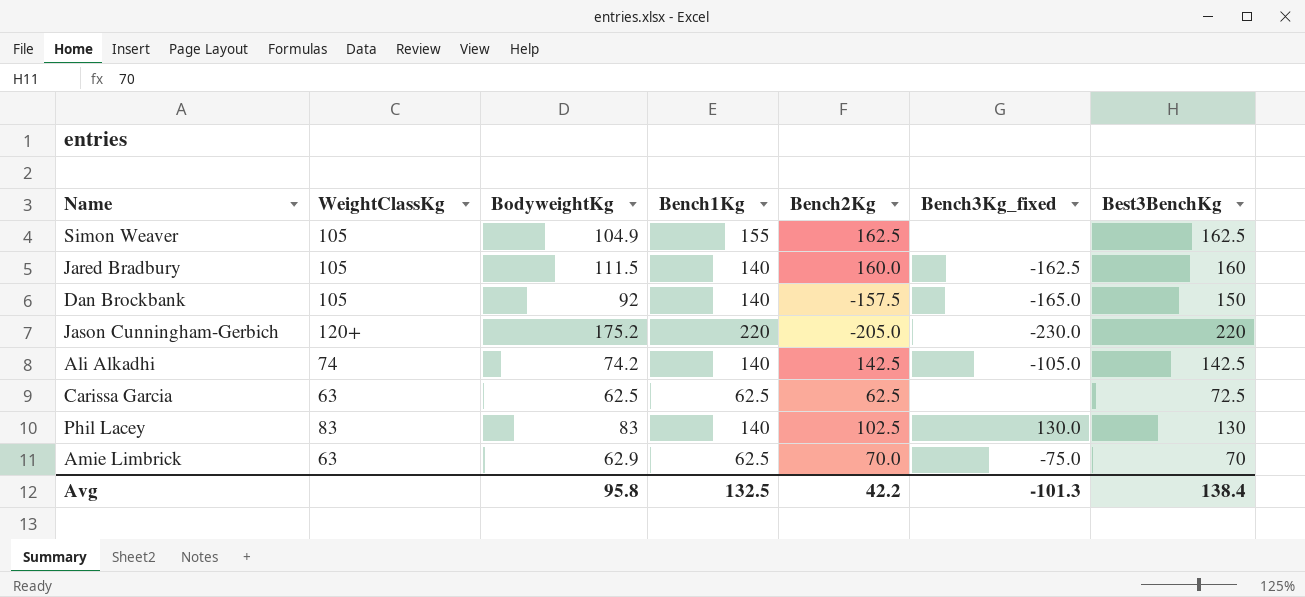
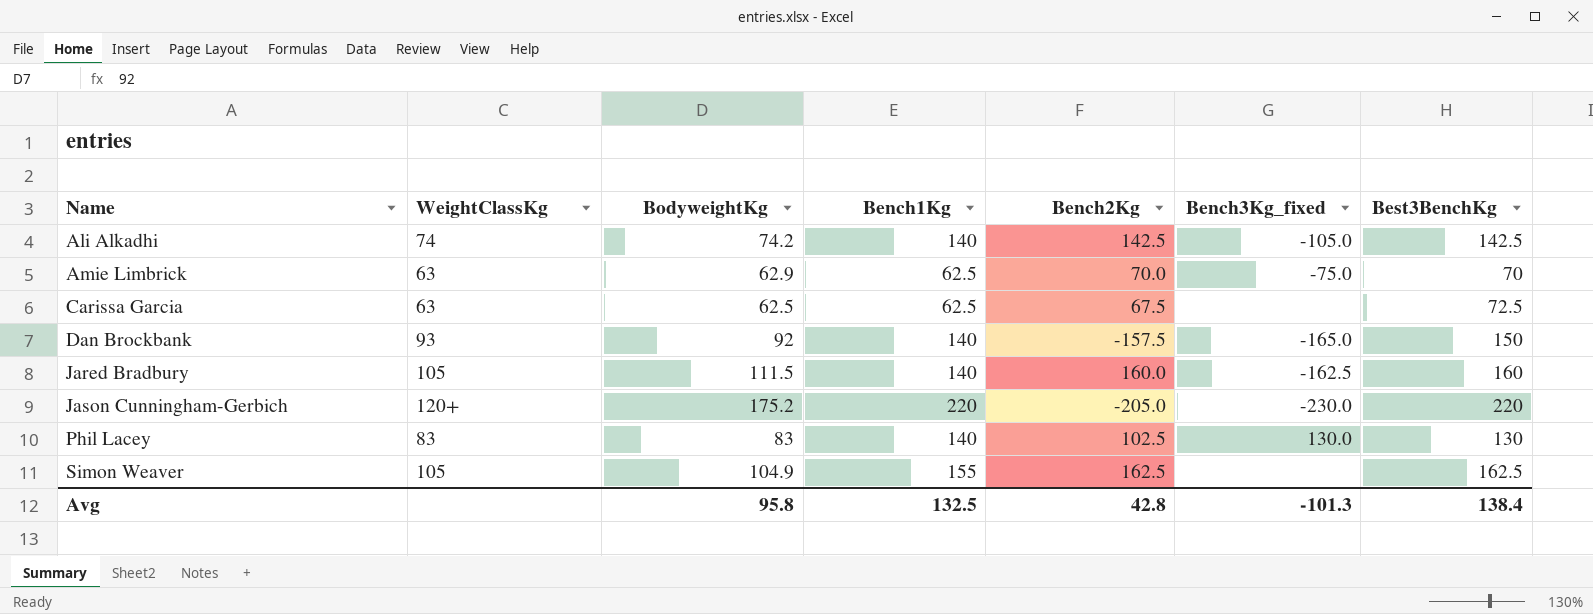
row order: none -> Name ascending
Carissa Garcia | Bench2Kg: 62.5 -> 67.5
Dan Brockbank | WeightClassKg: 105 -> 93
Avg | Bench2Kg: 42.2 -> 42.8

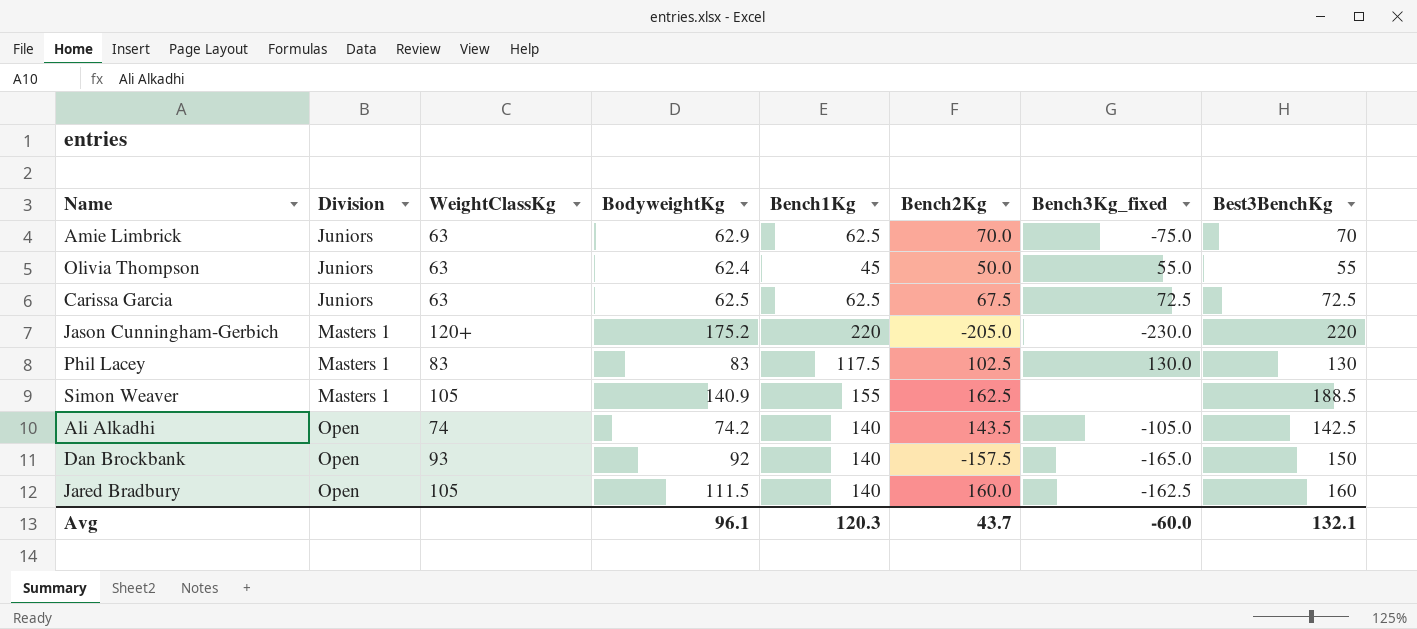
row order: Name ascending -> Division ascending
column Division | position: none -> 2
row Olivia Thompson: none -> Juniors | 63 | 62.4 | 45 | 50.0 | 55.0 | 55
Carissa Garcia | Bench3Kg_fixed: none -> 72.5
Phil Lacey | Bench1Kg: 140 -> 117.5
Simon Weaver | BodyweightKg: 104.9 -> 140.9
Simon Weaver | Best3BenchKg: 162.5 -> 188.5
Ali Alkadhi | Bench2Kg: 142.5 -> 143.5
Avg | BodyweightKg: 95.8 -> 96.1
Avg | Bench1Kg: 132.5 -> 120.3
Avg | Bench2Kg: 42.8 -> 43.7
Avg | Bench3Kg_fixed: -101.3 -> -60.0
Avg | Best3BenchKg: 138.4 -> 132.1

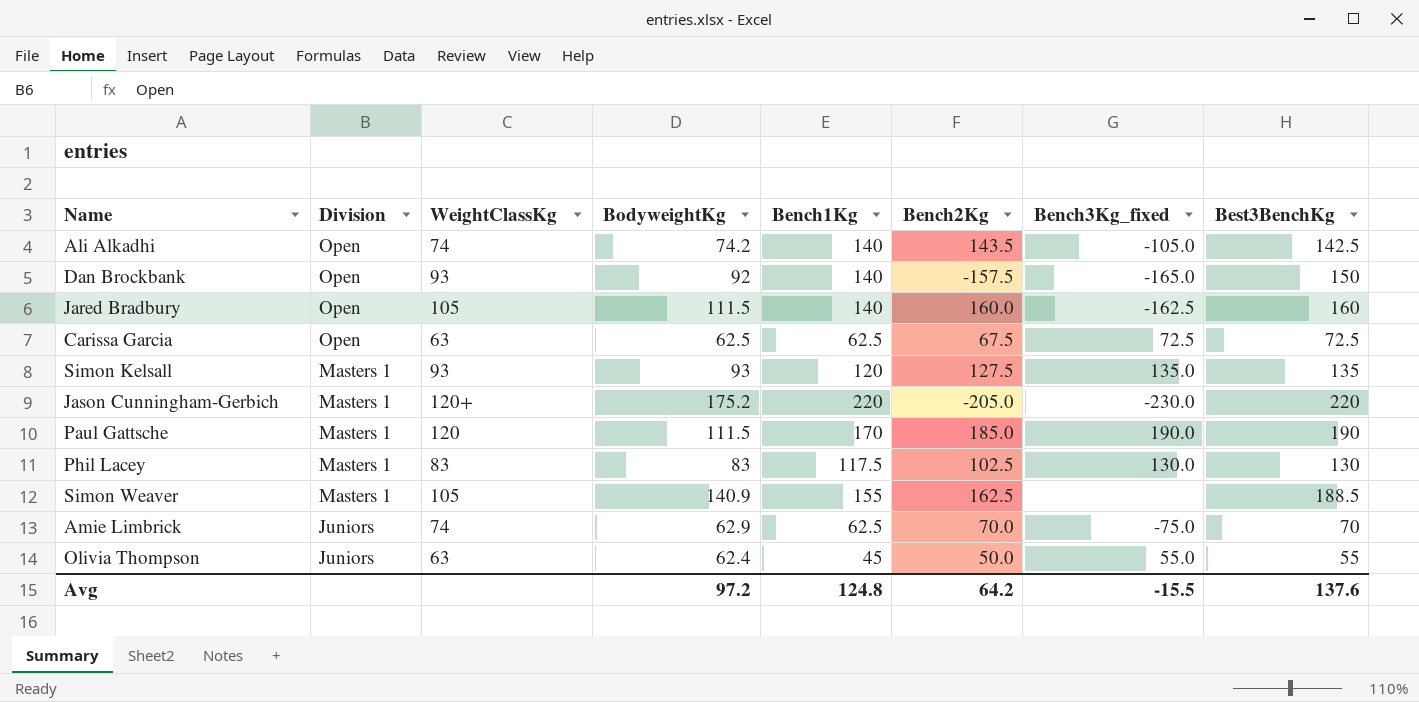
row order: Division ascending -> Division descending
Carissa Garcia | Division: Juniors -> Open
row Simon Kelsall: none -> Masters 1 | 93 | 93 | 120 | 127.5 | 135.0 | 135
row Paul Gattsche: none -> Masters 1 | 120 | 111.5 | 170 | 185.0 | 190.0 | 190
Amie Limbrick | WeightClassKg: 63 -> 74
Avg | BodyweightKg: 96.1 -> 97.2
Avg | Bench1Kg: 120.3 -> 124.8
Avg | Bench2Kg: 43.7 -> 64.2
Avg | Bench3Kg_fixed: -60.0 -> -15.5
Avg | Best3BenchKg: 132.1 -> 137.6

